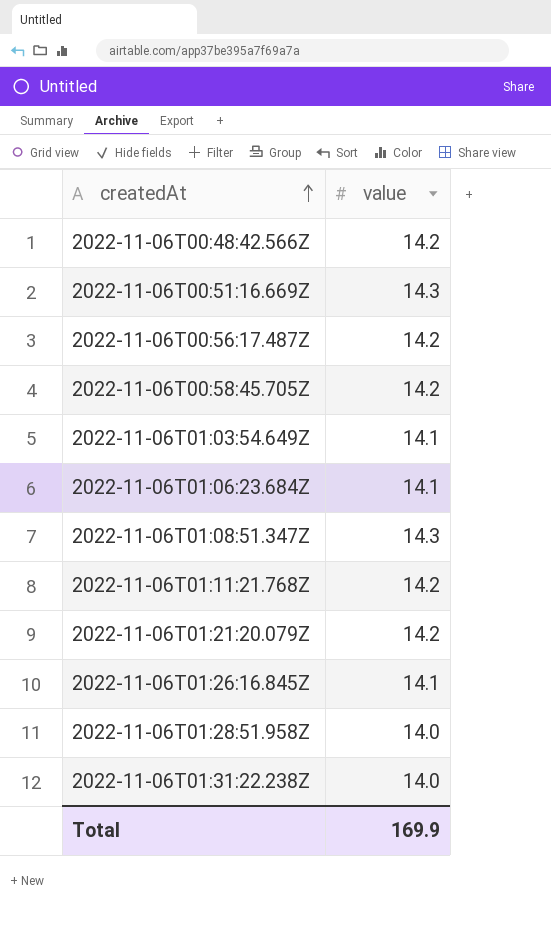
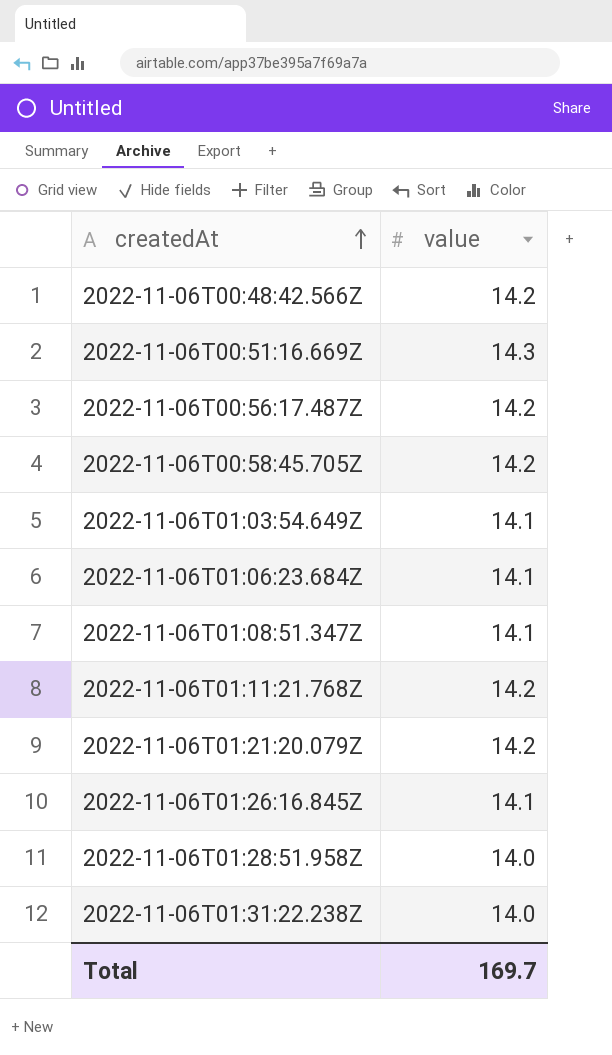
2022-11-06T01:08:51.347Z | value: 14.3 -> 14.1
Total | value: 169.9 -> 169.7

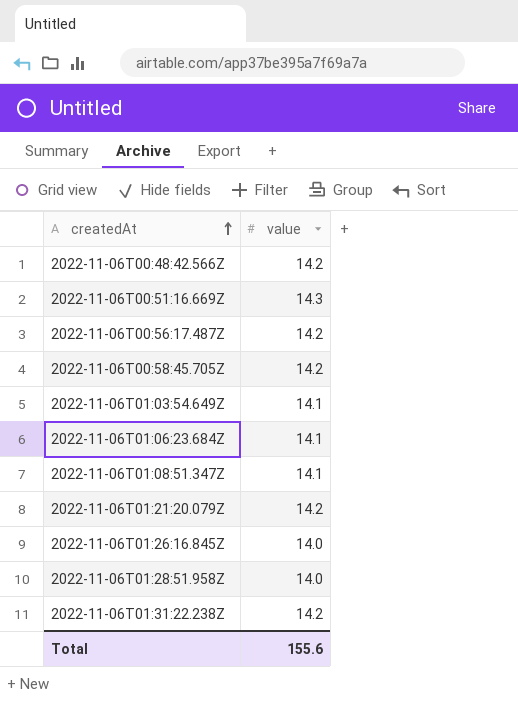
row 2022-11-06T01:11:21.768Z: 14.2 -> none
2022-11-06T01:26:16.845Z | value: 14.1 -> 14.0
2022-11-06T01:31:22.238Z | value: 14.0 -> 14.2
Total | value: 169.7 -> 155.6

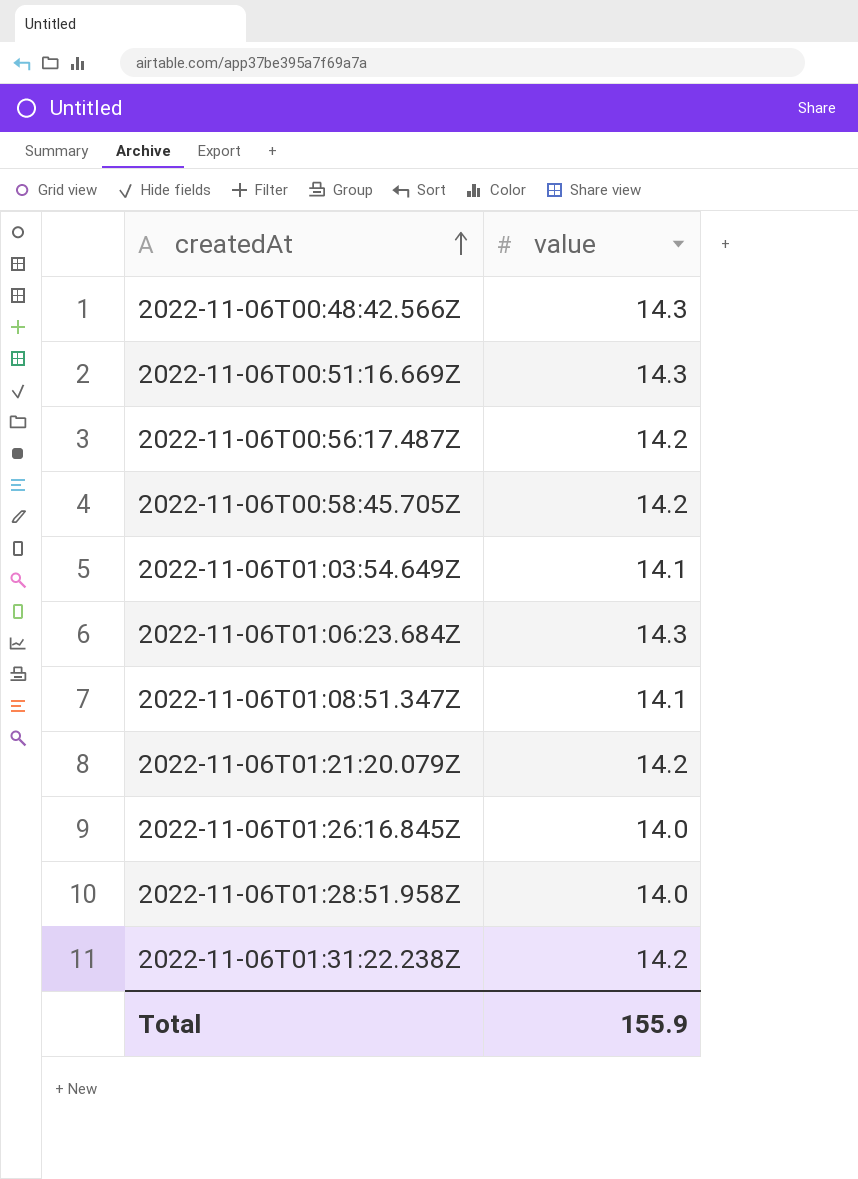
2022-11-06T00:48:42.566Z | value: 14.2 -> 14.3
2022-11-06T01:06:23.684Z | value: 14.1 -> 14.3
Total | value: 155.6 -> 155.9

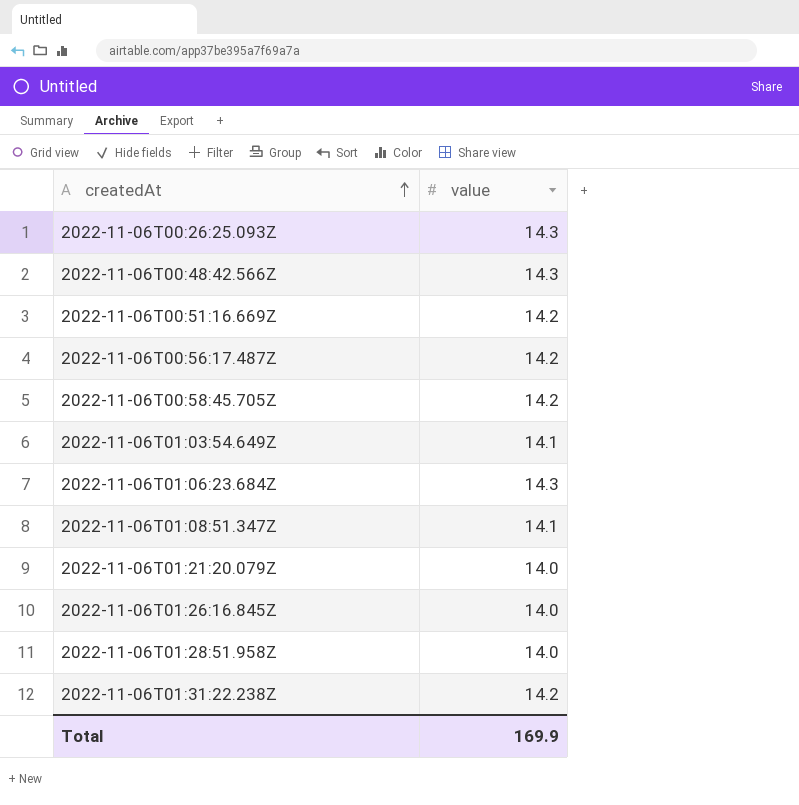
row 2022-11-06T00:26:25.093Z: none -> 14.3
2022-11-06T00:51:16.669Z | value: 14.3 -> 14.2
2022-11-06T01:21:20.079Z | value: 14.2 -> 14.0
Total | value: 155.9 -> 169.9

